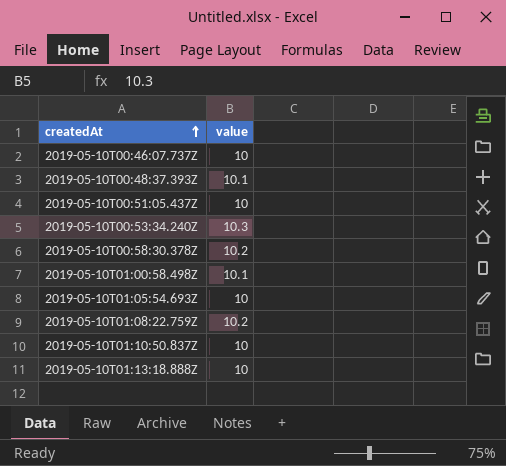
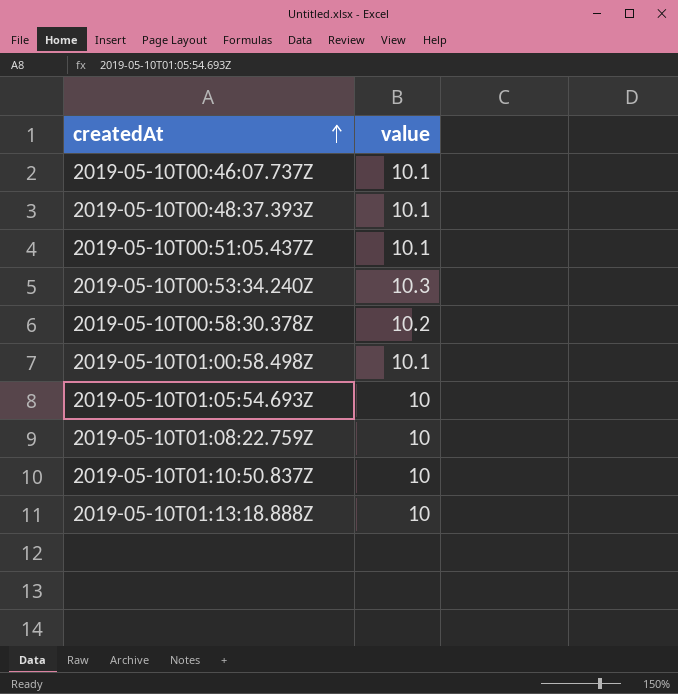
2019-05-10T00:46:07.737Z | value: 10 -> 10.1
2019-05-10T00:51:05.437Z | value: 10 -> 10.1
2019-05-10T01:08:22.759Z | value: 10.2 -> 10

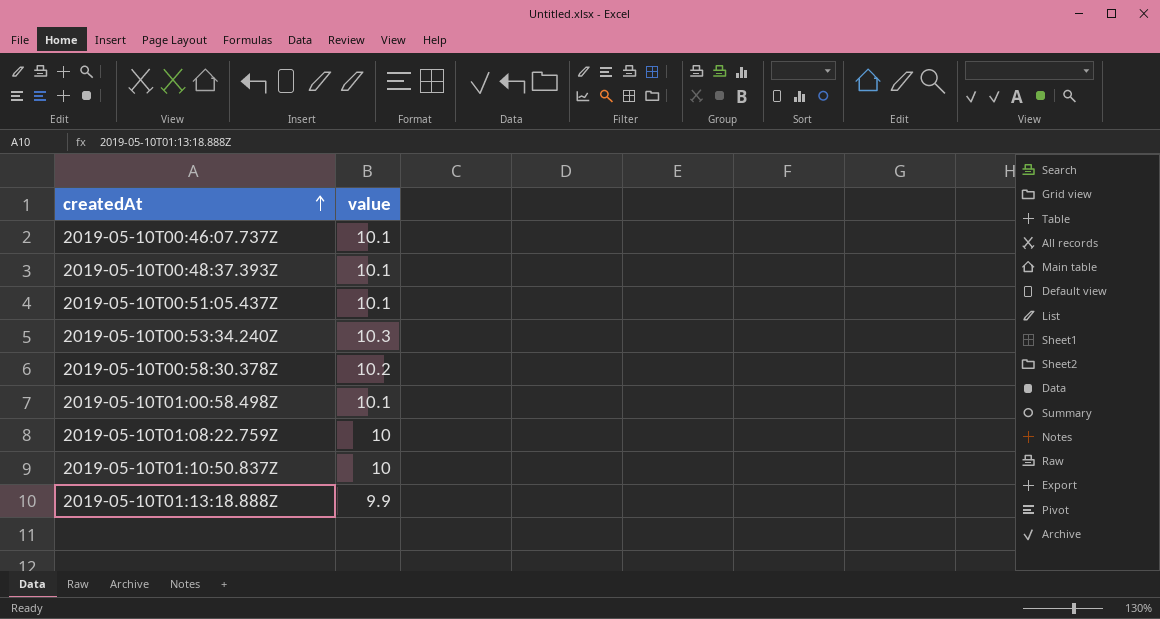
row 2019-05-10T01:05:54.693Z: 10 -> none
2019-05-10T01:13:18.888Z | value: 10 -> 9.9

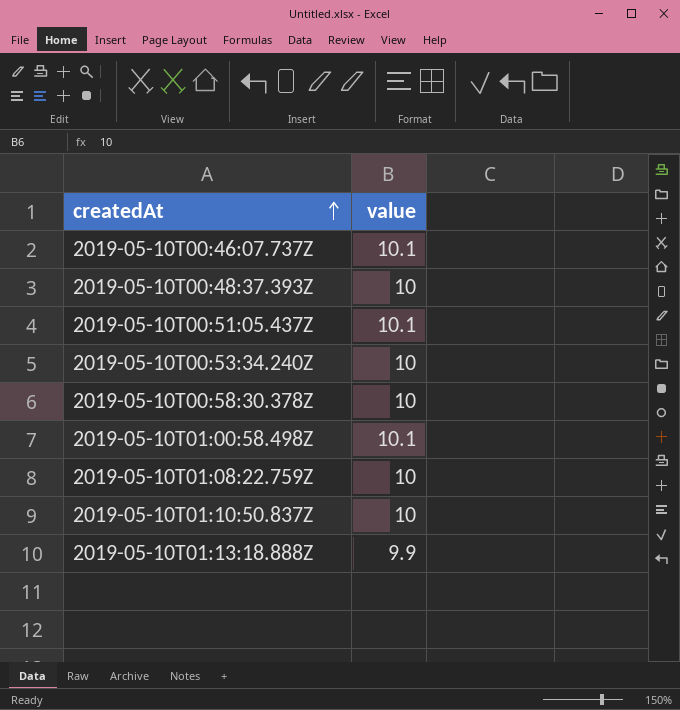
2019-05-10T00:48:37.393Z | value: 10.1 -> 10
2019-05-10T00:53:34.240Z | value: 10.3 -> 10
2019-05-10T00:58:30.378Z | value: 10.2 -> 10

